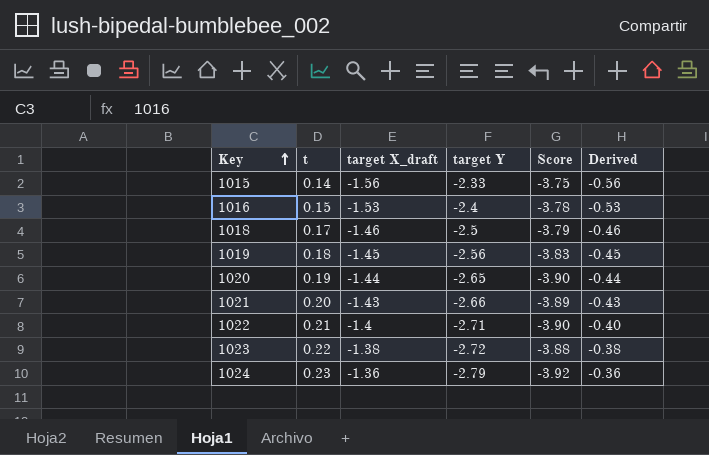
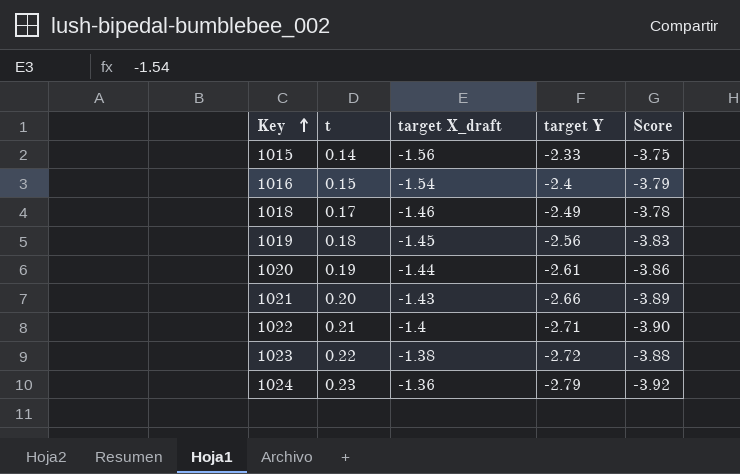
column Derived | formula: [target X_draft] + 1 -> none
1016 | target X_draft: -1.53 -> -1.54
1016 | Score: -3.78 -> -3.79
1018 | target Y: -2.5 -> -2.49
1018 | Score: -3.79 -> -3.78
1020 | target Y: -2.65 -> -2.61
1020 | Score: -3.90 -> -3.86

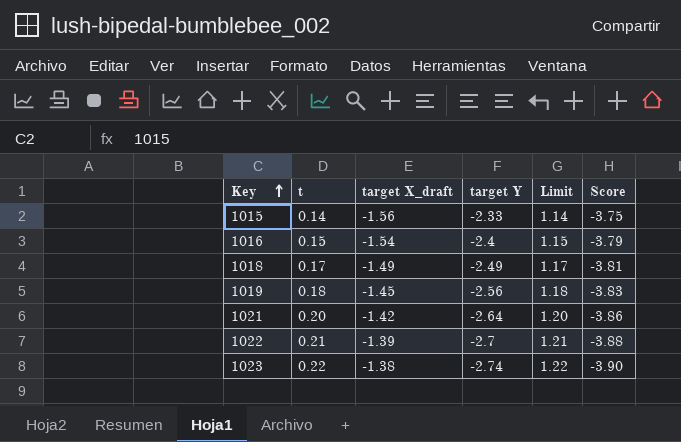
column Limit | formula: none -> [t] + 1
row 1020: 0.19 | -1.44 | -2.61 | -3.86 -> none
row 1024: 0.23 | -1.36 | -2.79 | -3.92 -> none
1018 | target X_draft: -1.46 -> -1.49
1018 | Score: -3.78 -> -3.81
1021 | target X_draft: -1.43 -> -1.42
1021 | target Y: -2.66 -> -2.64
1021 | Score: -3.89 -> -3.86
1022 | target X_draft: -1.4 -> -1.39
1022 | target Y: -2.71 -> -2.7
1022 | Score: -3.90 -> -3.88
1023 | target Y: -2.72 -> -2.74
1023 | Score: -3.88 -> -3.90

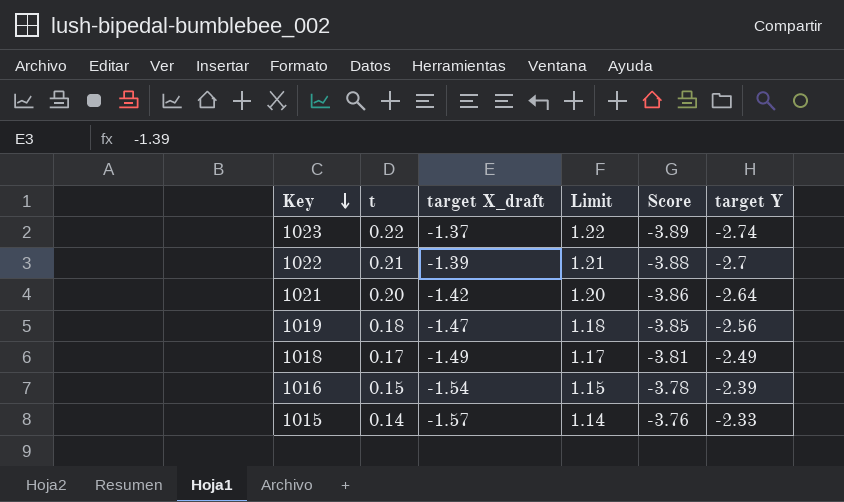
row order: Key ascending -> Key descending
column target Y | position: 4 -> 6
1023 | target X_draft: -1.38 -> -1.37
1023 | Score: -3.90 -> -3.89
1019 | target X_draft: -1.45 -> -1.47
1019 | Score: -3.83 -> -3.85
1016 | Score: -3.79 -> -3.78
1016 | target Y: -2.4 -> -2.39
1015 | target X_draft: -1.56 -> -1.57
1015 | Score: -3.75 -> -3.76

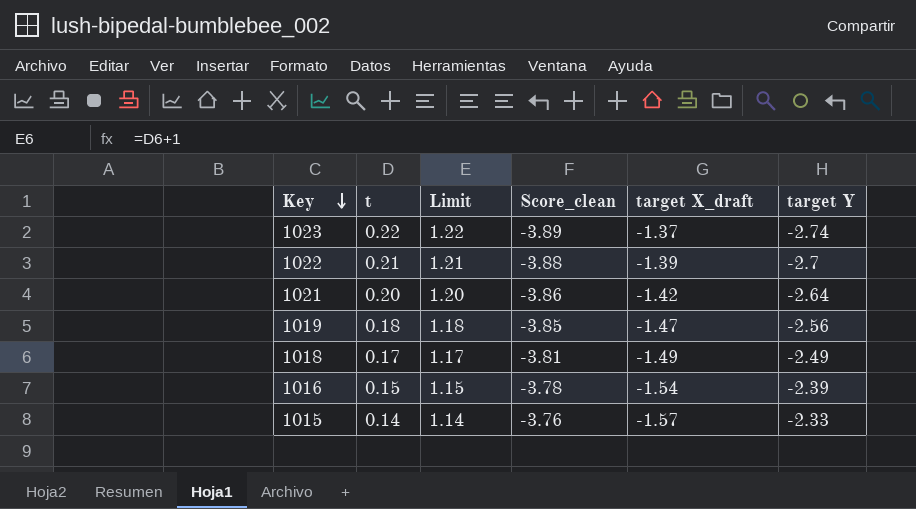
column name: Score -> Score_clean
column target X_draft | position: 3 -> 5

